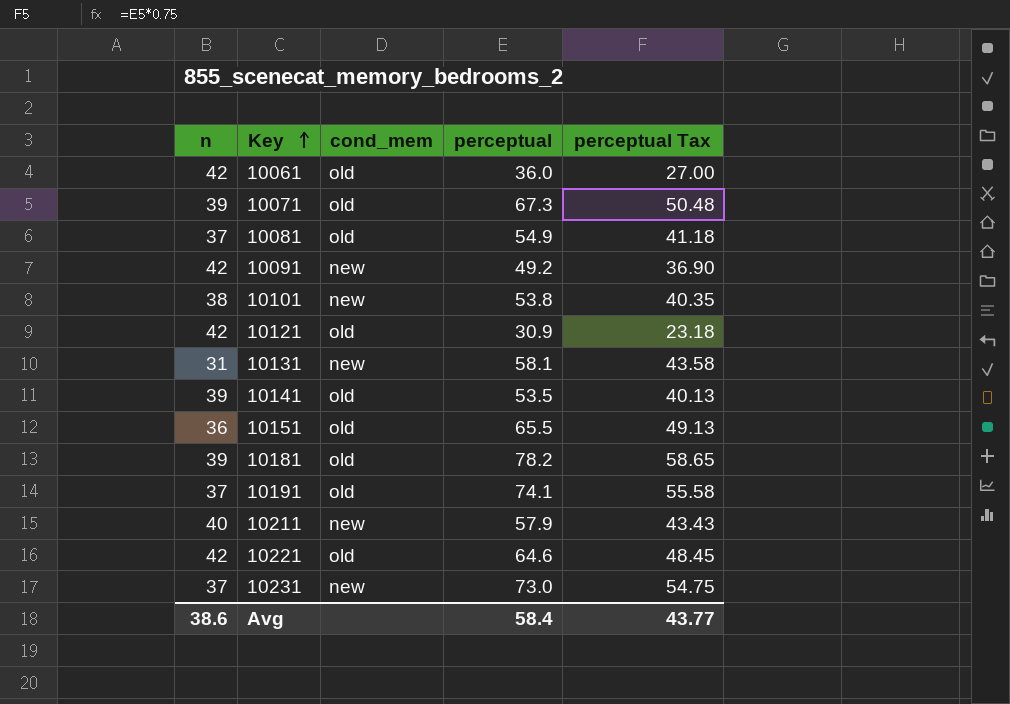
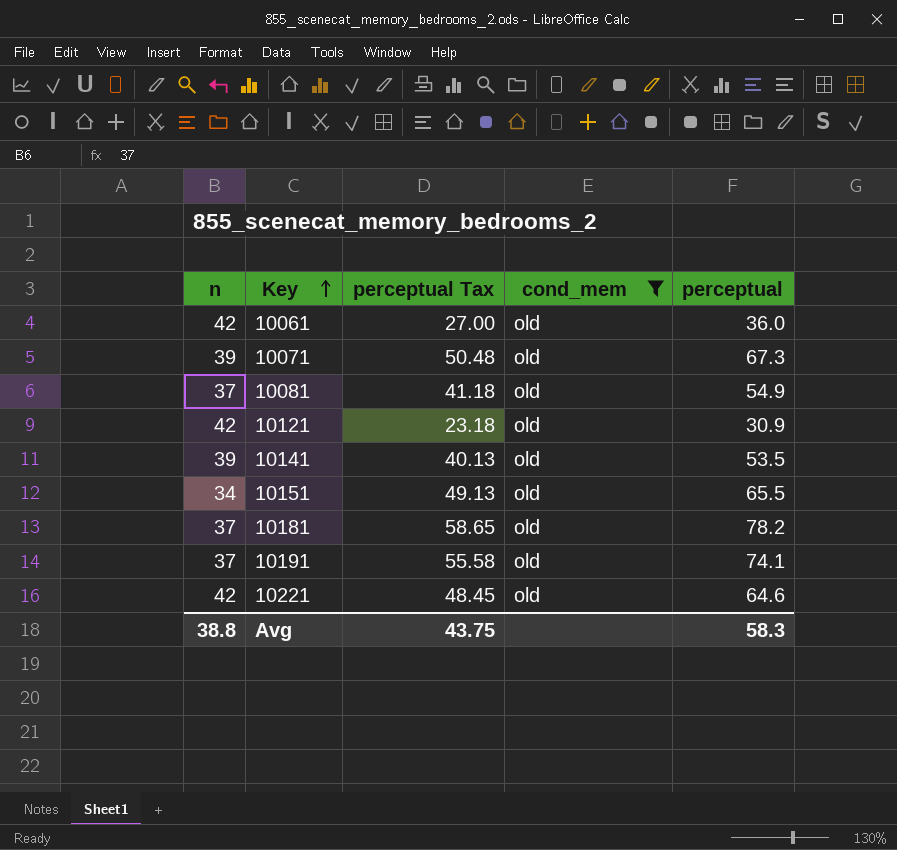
filter: none -> cond_mem = old
column perceptual Tax | position: 5 -> 3
10151 | n: 36 -> 34
10181 | n: 39 -> 37
Avg | n: 38.6 -> 38.8
Avg | perceptual Tax: 43.77 -> 43.75
Avg | perceptual: 58.4 -> 58.3

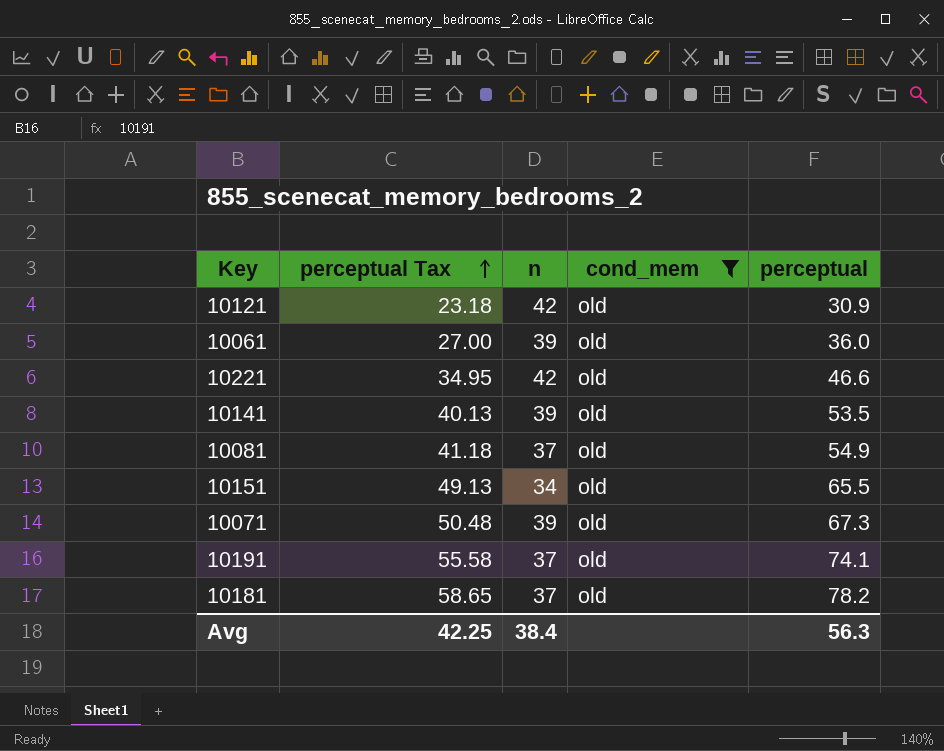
row order: Key ascending -> perceptual Tax ascending
column n | position: 1 -> 3
10061 | n: 42 -> 39
10221 | perceptual Tax: 48.45 -> 34.95
10221 | perceptual: 64.6 -> 46.6
Avg | perceptual Tax: 43.75 -> 42.25
Avg | n: 38.8 -> 38.4
Avg | perceptual: 58.3 -> 56.3

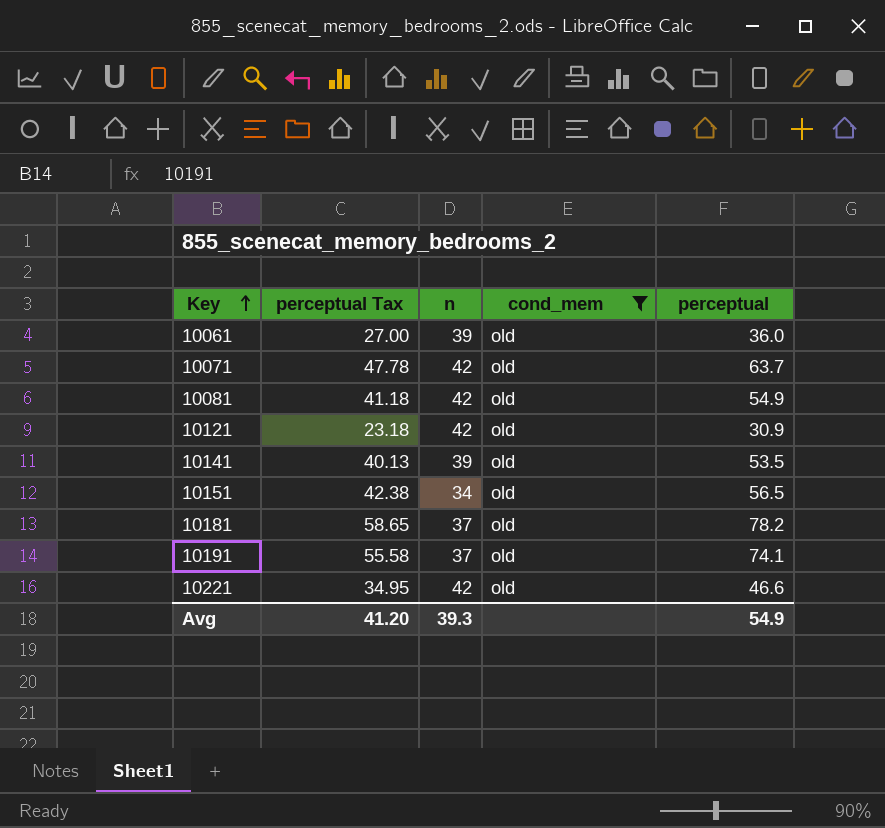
row order: perceptual Tax ascending -> Key ascending
10071 | perceptual Tax: 50.48 -> 47.78
10071 | n: 39 -> 42
10071 | perceptual: 67.3 -> 63.7
10081 | n: 37 -> 42
10151 | perceptual Tax: 49.13 -> 42.38
10151 | perceptual: 65.5 -> 56.5
Avg | perceptual Tax: 42.25 -> 41.20
Avg | n: 38.4 -> 39.3
Avg | perceptual: 56.3 -> 54.9

